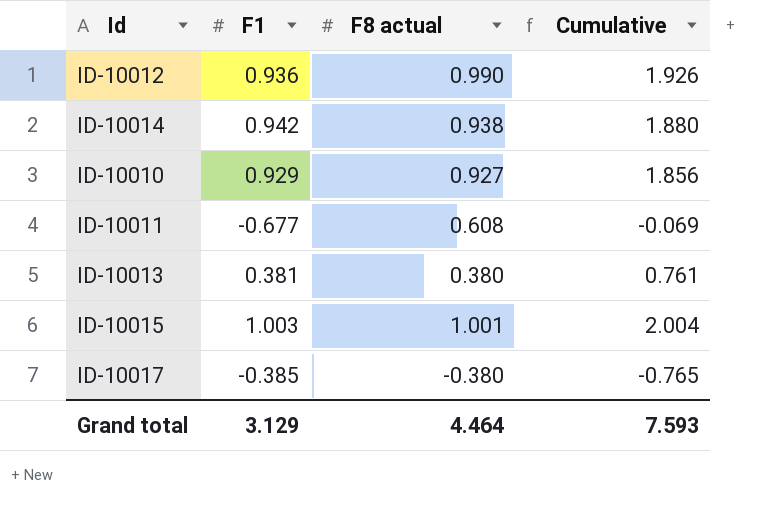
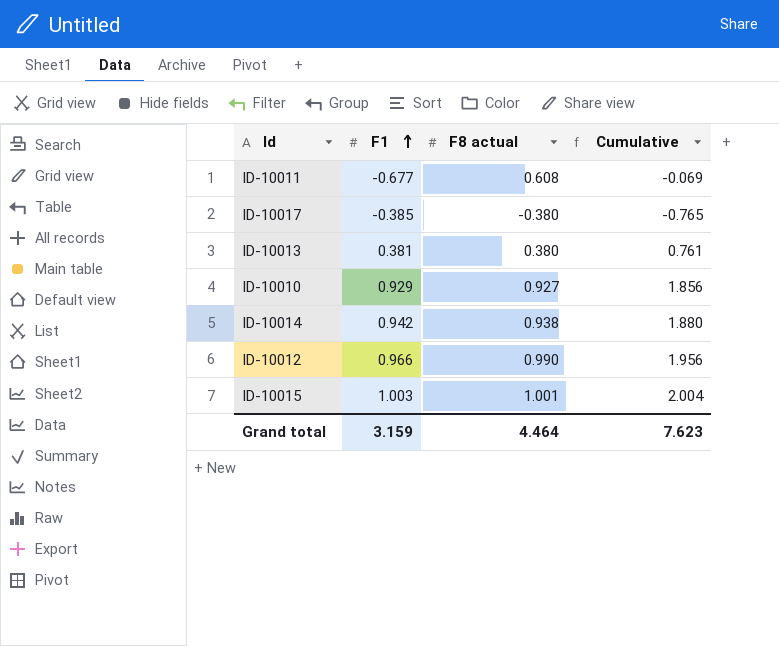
row order: none -> F1 ascending
ID-10012 | F1: 0.936 -> 0.966
ID-10012 | Cumulative: 1.926 -> 1.956
Grand total | F1: 3.129 -> 3.159
Grand total | Cumulative: 7.593 -> 7.623

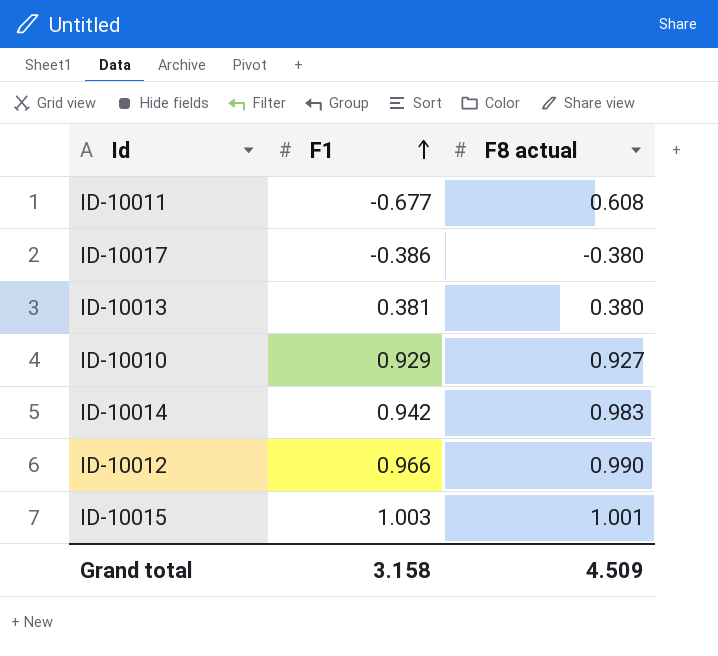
column Cumulative | formula: [F1] + [F8 actual] -> none
ID-10017 | F1: -0.385 -> -0.386
ID-10014 | F8 actual: 0.938 -> 0.983
Grand total | F1: 3.159 -> 3.158
Grand total | F8 actual: 4.464 -> 4.509

